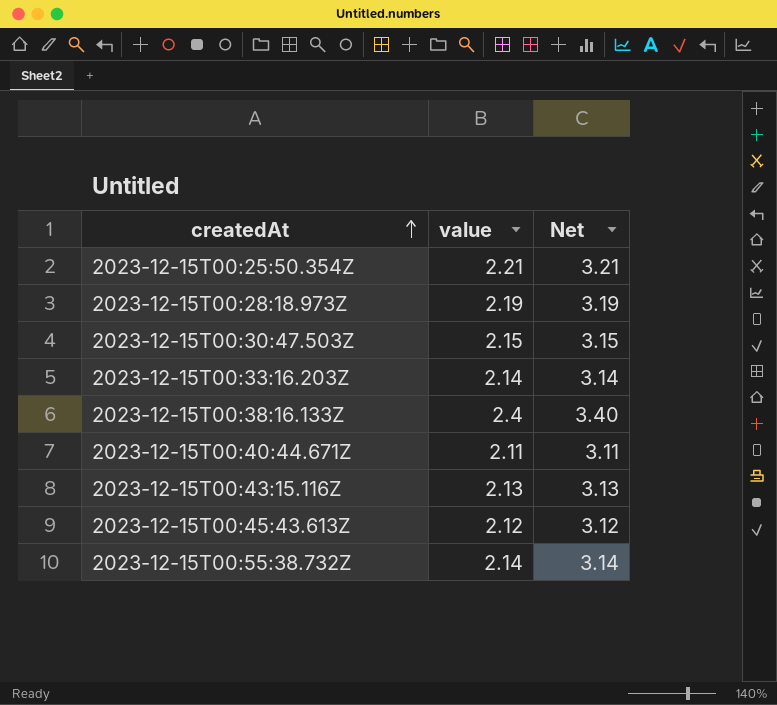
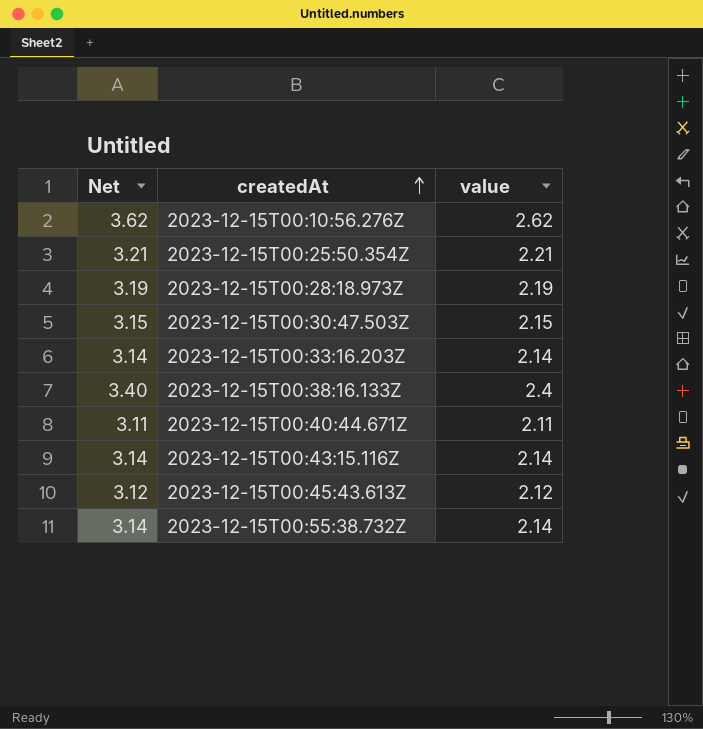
column Net | position: 3 -> 1
row 2023-12-15T00:10:56.276Z: none -> 3.62 | 2.62
2023-12-15T00:43:15.116Z | Net: 3.13 -> 3.14
2023-12-15T00:43:15.116Z | value: 2.13 -> 2.14

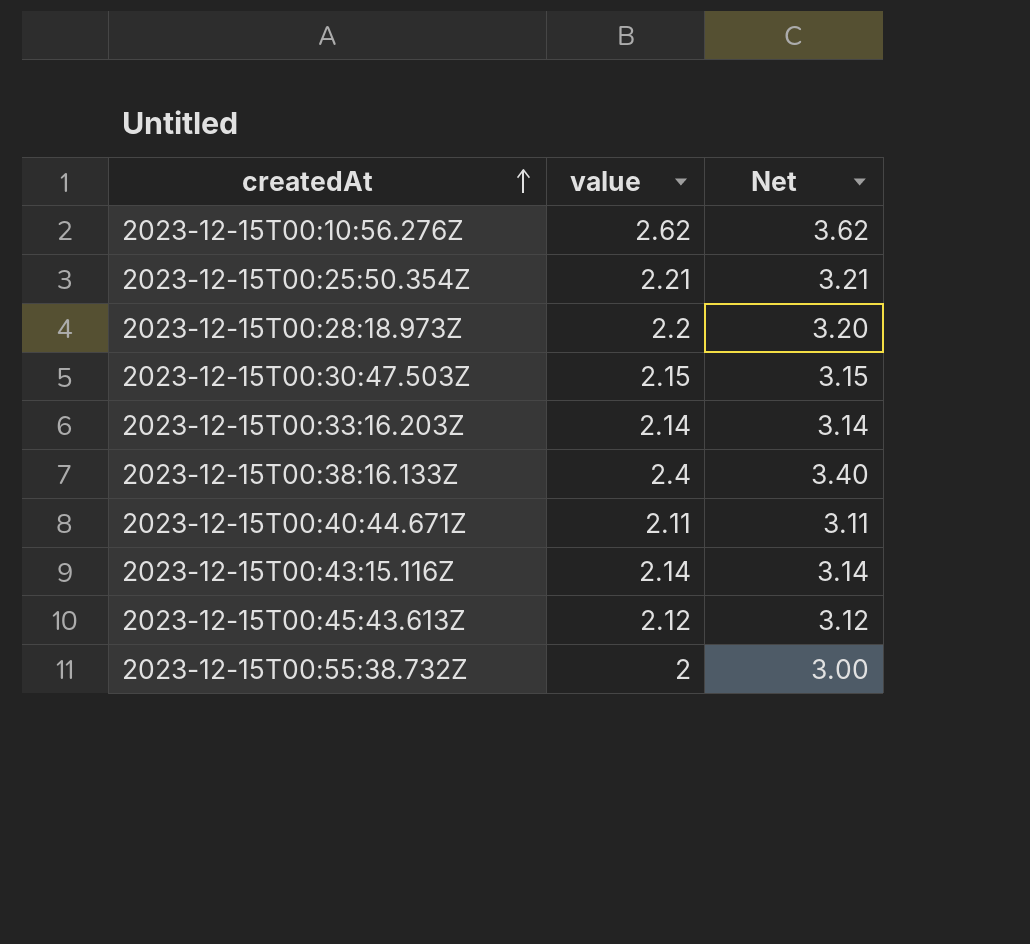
column Net | position: 1 -> 3
2023-12-15T00:28:18.973Z | value: 2.19 -> 2.2
2023-12-15T00:28:18.973Z | Net: 3.19 -> 3.20
2023-12-15T00:55:38.732Z | value: 2.14 -> 2
2023-12-15T00:55:38.732Z | Net: 3.14 -> 3.00

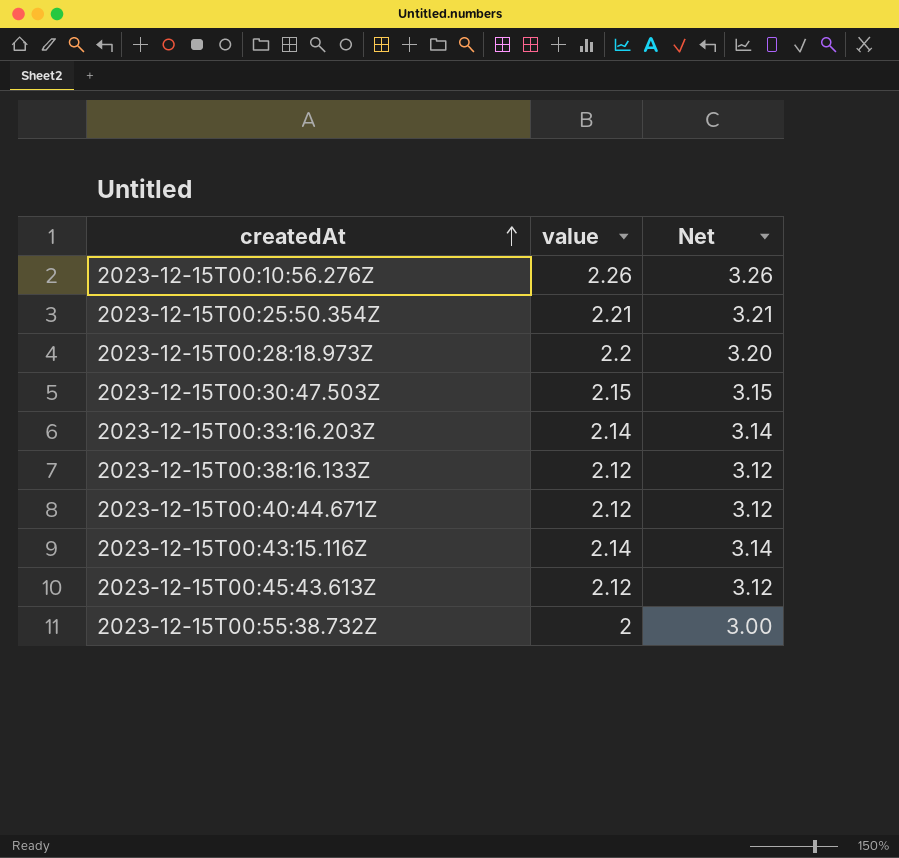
2023-12-15T00:10:56.276Z | value: 2.62 -> 2.26
2023-12-15T00:10:56.276Z | Net: 3.62 -> 3.26
2023-12-15T00:38:16.133Z | value: 2.4 -> 2.12
2023-12-15T00:38:16.133Z | Net: 3.40 -> 3.12
2023-12-15T00:40:44.671Z | value: 2.11 -> 2.12
2023-12-15T00:40:44.671Z | Net: 3.11 -> 3.12

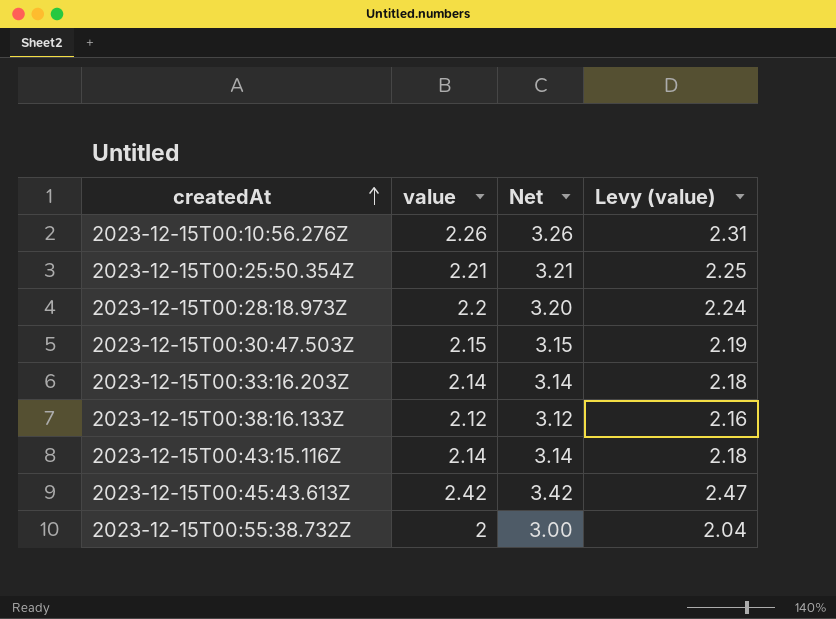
column Levy (value) | formula: none -> [value] * 1.02
row 2023-12-15T00:40:44.671Z: 2.12 | 3.12 -> none
2023-12-15T00:45:43.613Z | value: 2.12 -> 2.42
2023-12-15T00:45:43.613Z | Net: 3.12 -> 3.42

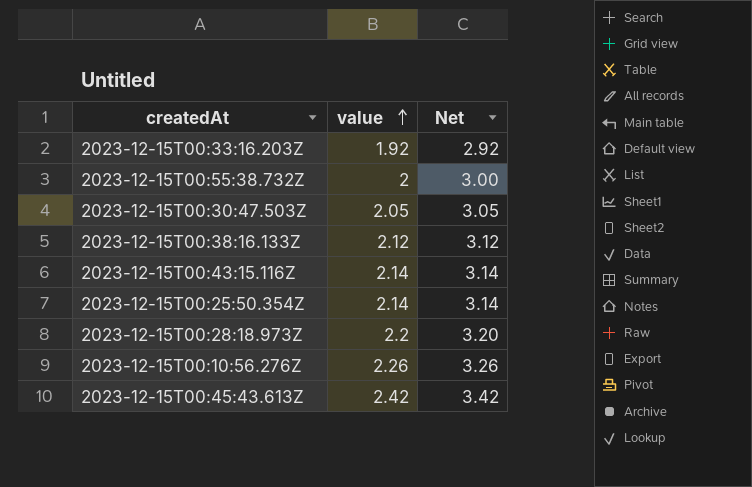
row order: createdAt ascending -> value ascending
column Levy (value) | formula: [value] * 1.02 -> none
2023-12-15T00:33:16.203Z | value: 2.14 -> 1.92
2023-12-15T00:33:16.203Z | Net: 3.14 -> 2.92
2023-12-15T00:30:47.503Z | value: 2.15 -> 2.05
2023-12-15T00:30:47.503Z | Net: 3.15 -> 3.05
2023-12-15T00:25:50.354Z | value: 2.21 -> 2.14
2023-12-15T00:25:50.354Z | Net: 3.21 -> 3.14

